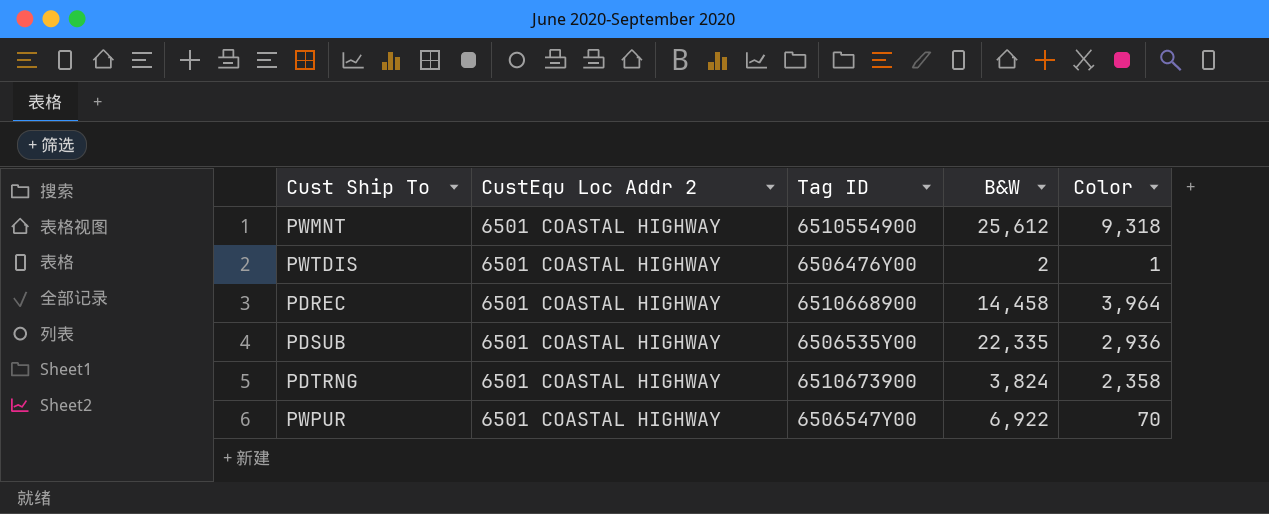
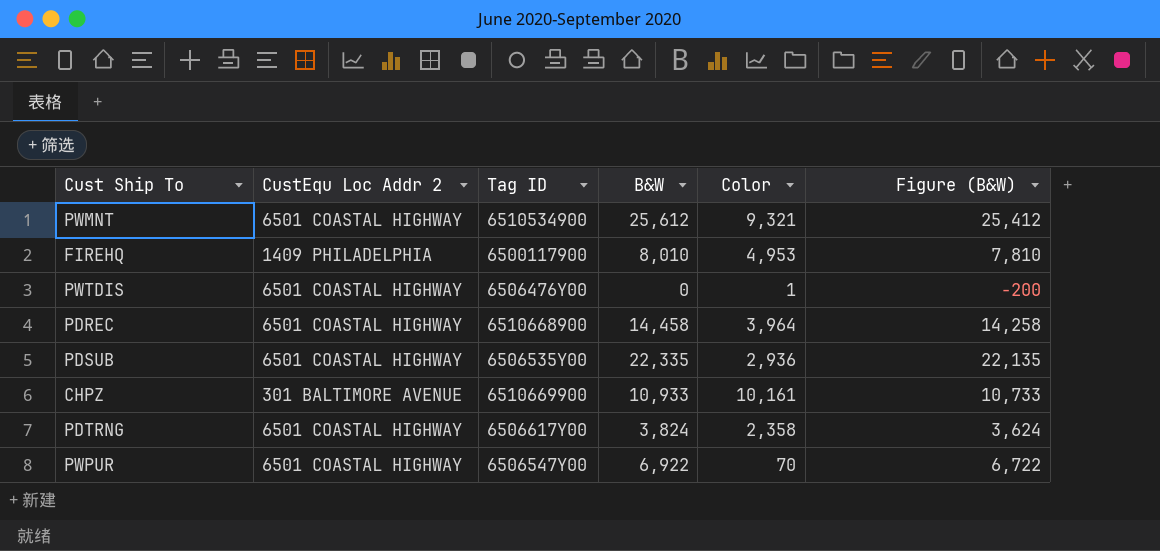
column Figure (B&W) | formula: none -> [B&W] - 200
PWMNT | Tag ID: 6510554900 -> 6510534900
PWMNT | Color: 9,318 -> 9,321
row FIREHQ: none -> 1409 PHILADELPHIA | 6500117900 | 8,010 | 4,953 | 7,810
PWTDIS | B&W: 2 -> 0
row CHPZ: none -> 301 BALTIMORE AVENUE | 6510669900 | 10,933 | 10,161 | 10,733
PDTRNG | Tag ID: 6510673900 -> 6506617Y00

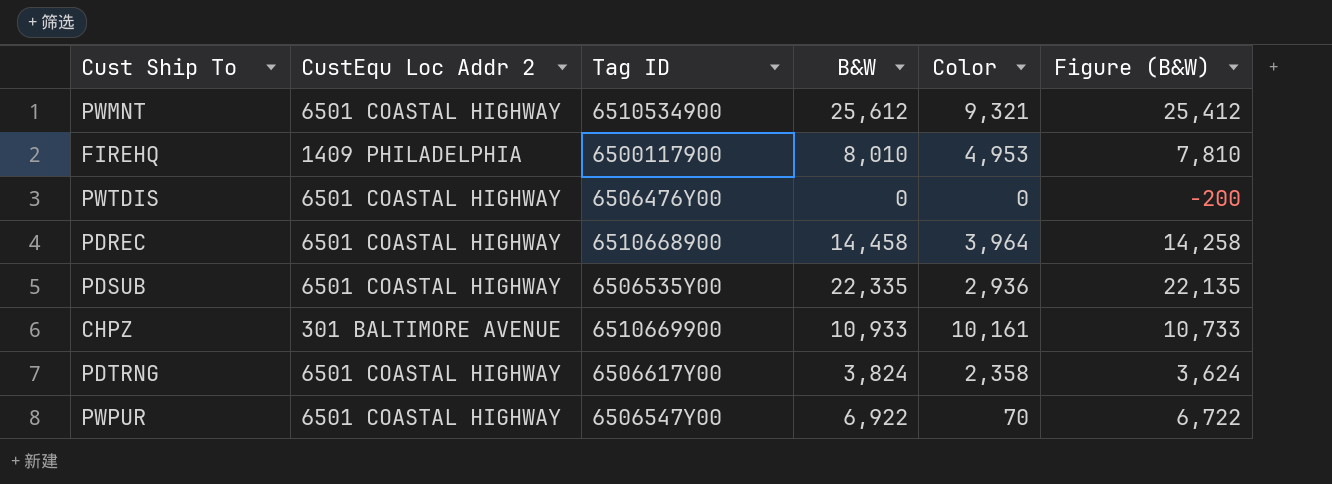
PWTDIS | Color: 1 -> 0

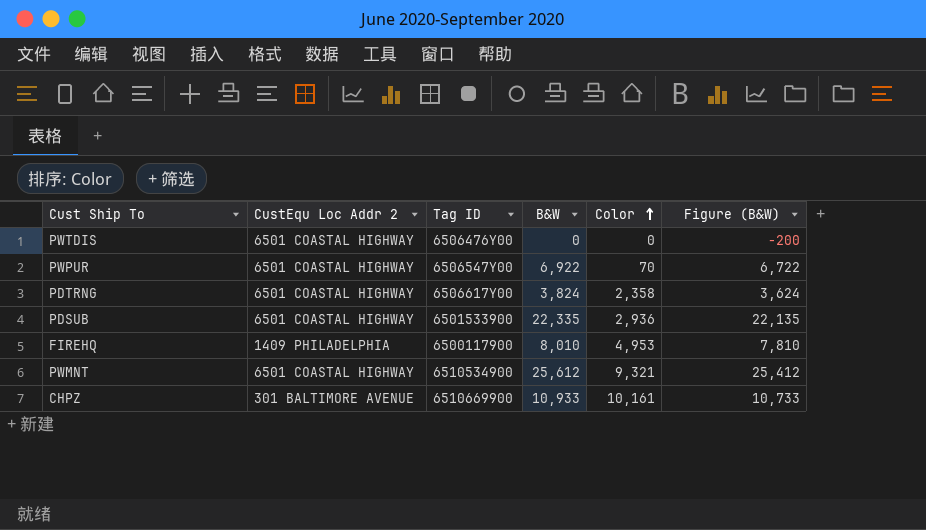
row order: none -> Color ascending
row PDREC: 6501 COASTAL HIGHWAY | 6510668900 | 14,458 | 3,964 | 14,258 -> none
PDSUB | Tag ID: 6506535Y00 -> 6501533900

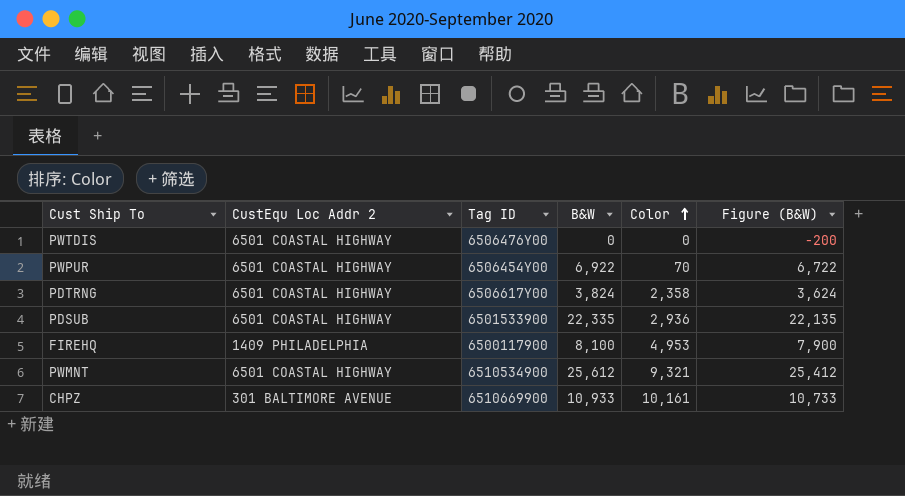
PWPUR | Tag ID: 6506547Y00 -> 6506454Y00
FIREHQ | B&W: 8,010 -> 8,100
FIREHQ | Figure (B&W): 7,810 -> 7,900

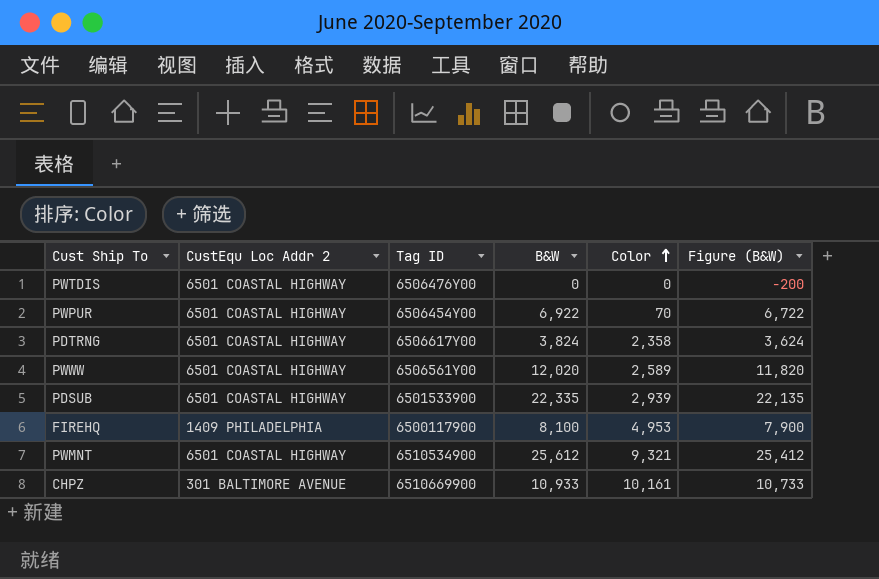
row PWWW: none -> 6501 COASTAL HIGHWAY | 6506561Y00 | 12,020 | 2,589 | 11,820
PDSUB | Color: 2,936 -> 2,939

